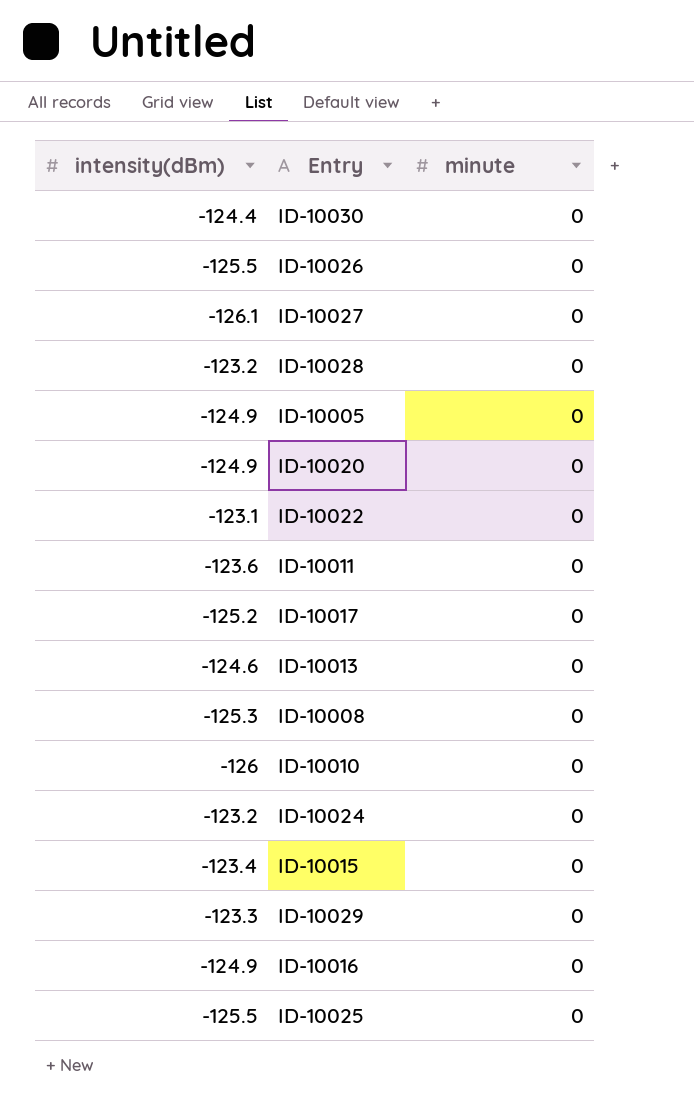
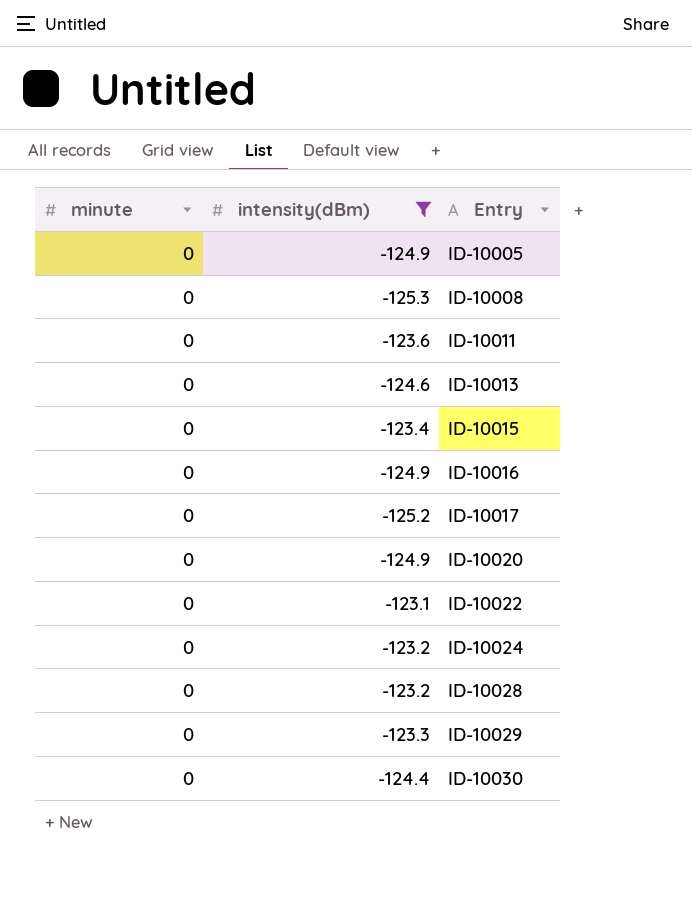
filter: none -> intensity(dBm) >= -125.3
row order: none -> Entry ascending
column minute | position: 3 -> 1

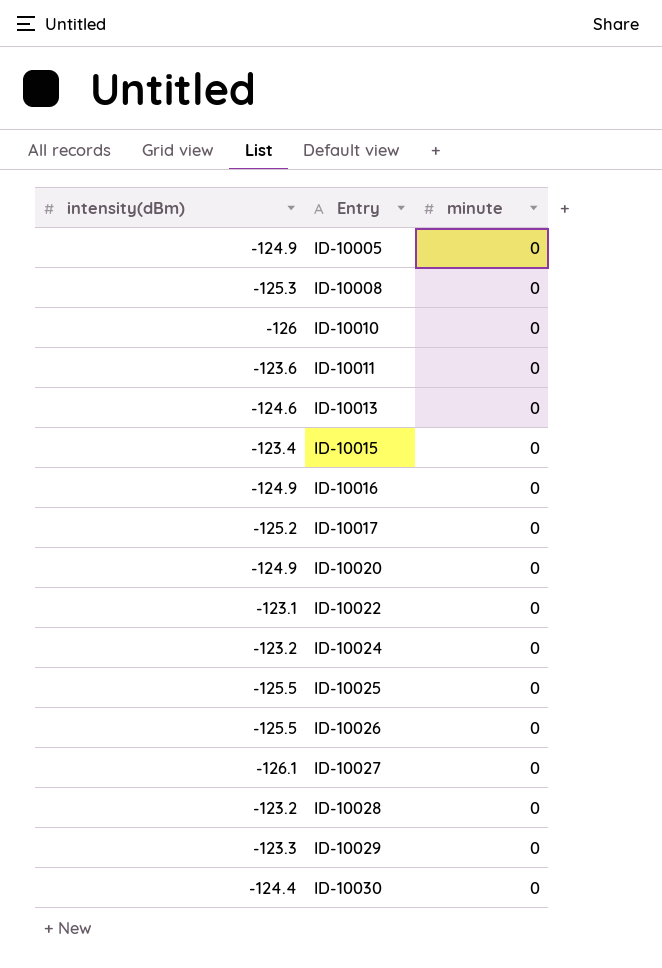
filter: intensity(dBm) >= -125.3 -> none
column minute | position: 1 -> 3

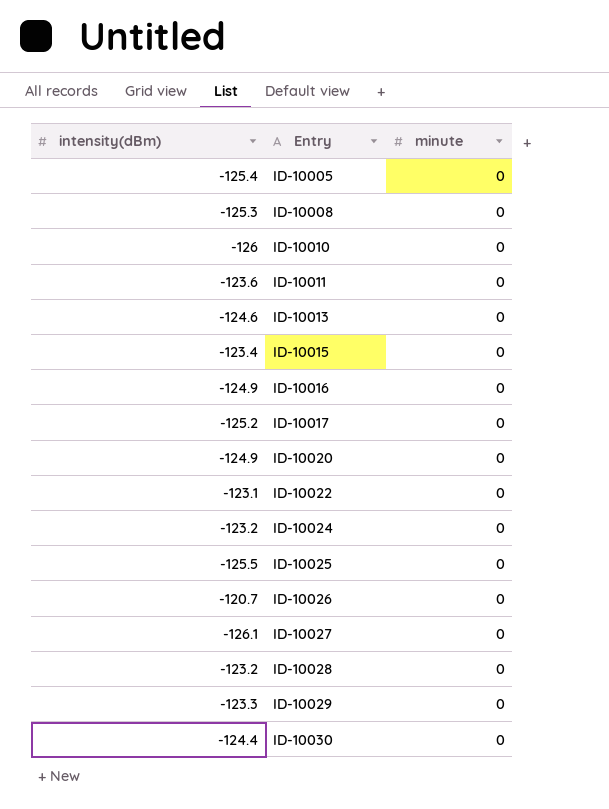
ID-10005 | intensity(dBm): -124.9 -> -125.4
ID-10026 | intensity(dBm): -125.5 -> -120.7

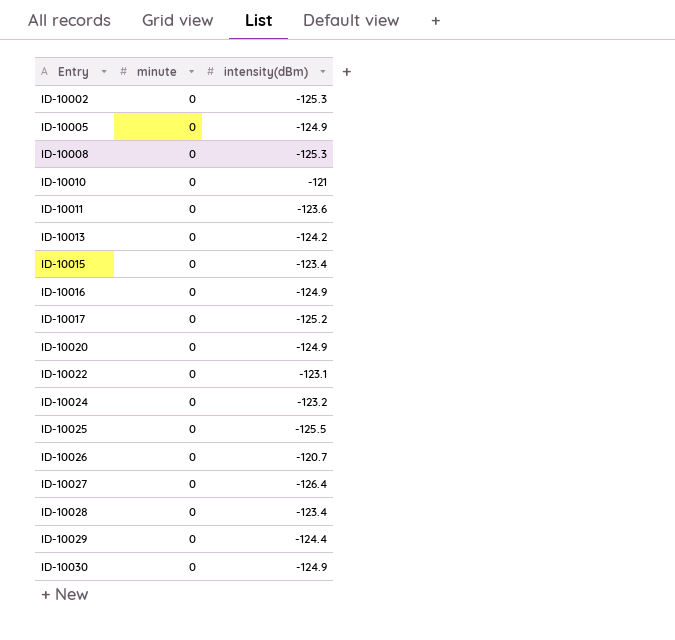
column intensity(dBm) | position: 1 -> 3
row ID-10002: none -> 0 | -125.3
ID-10005 | intensity(dBm): -125.4 -> -124.9
ID-10010 | intensity(dBm): -126 -> -121
ID-10013 | intensity(dBm): -124.6 -> -124.2
ID-10027 | intensity(dBm): -126.1 -> -126.4
ID-10028 | intensity(dBm): -123.2 -> -123.4
ID-10029 | intensity(dBm): -123.3 -> -124.4
ID-10030 | intensity(dBm): -124.4 -> -124.9

